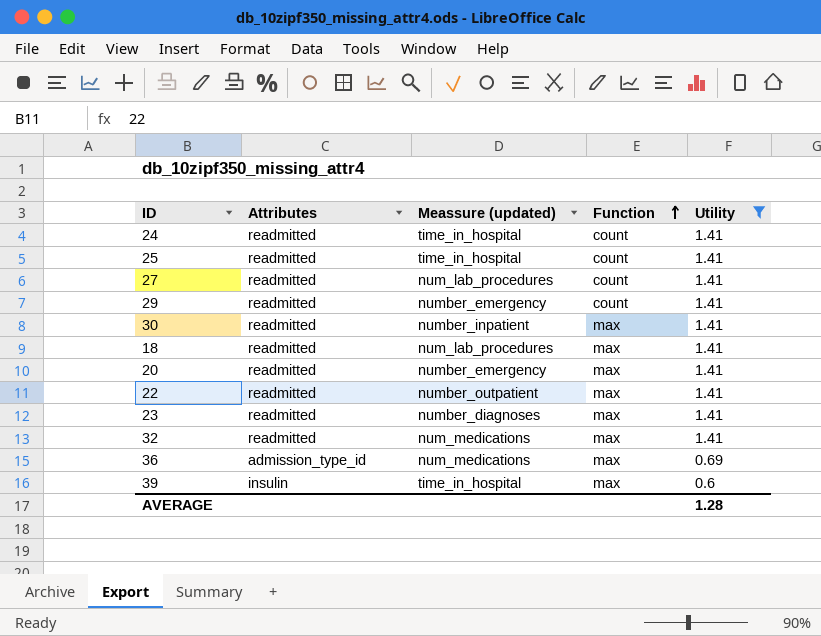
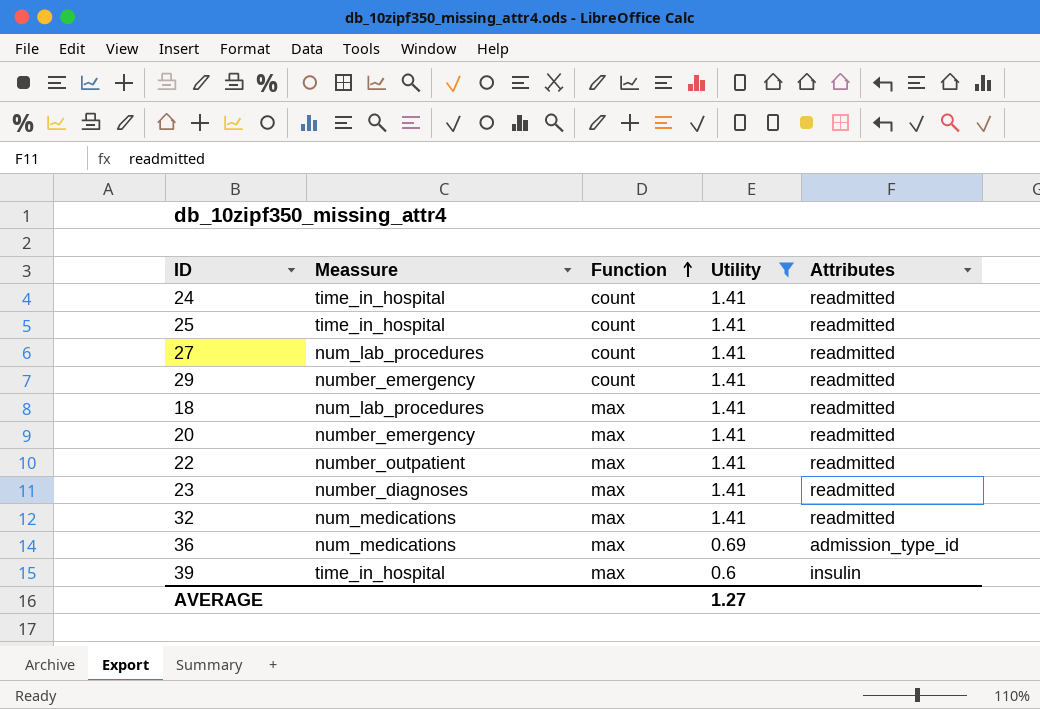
column name: Meassure (updated) -> Meassure
column Attributes | position: 2 -> 5
row 30: readmitted | number_inpatient | max | 1.41 -> none
AVERAGE | Utility: 1.28 -> 1.27

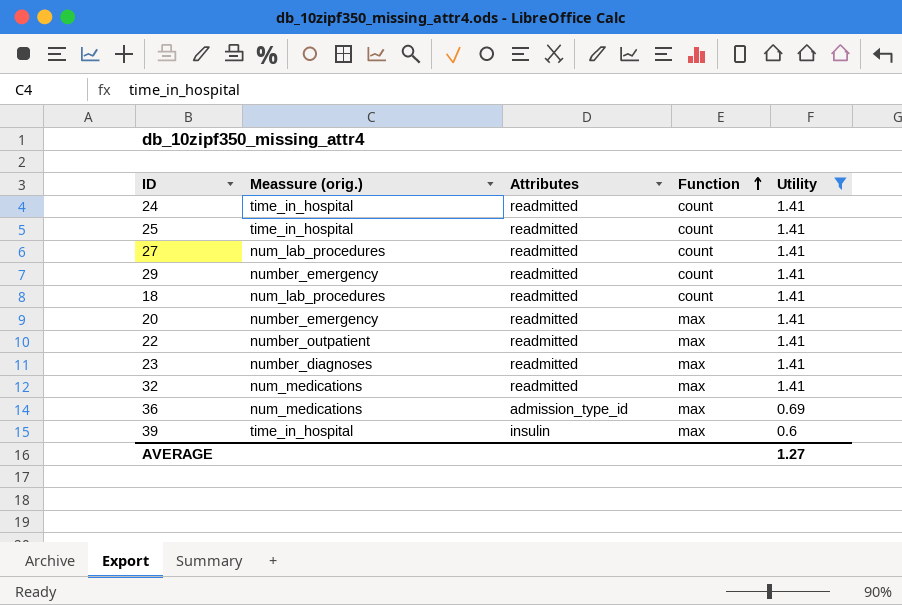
column name: Meassure -> Meassure (orig.)
column Attributes | position: 5 -> 3
18 | Function: max -> count

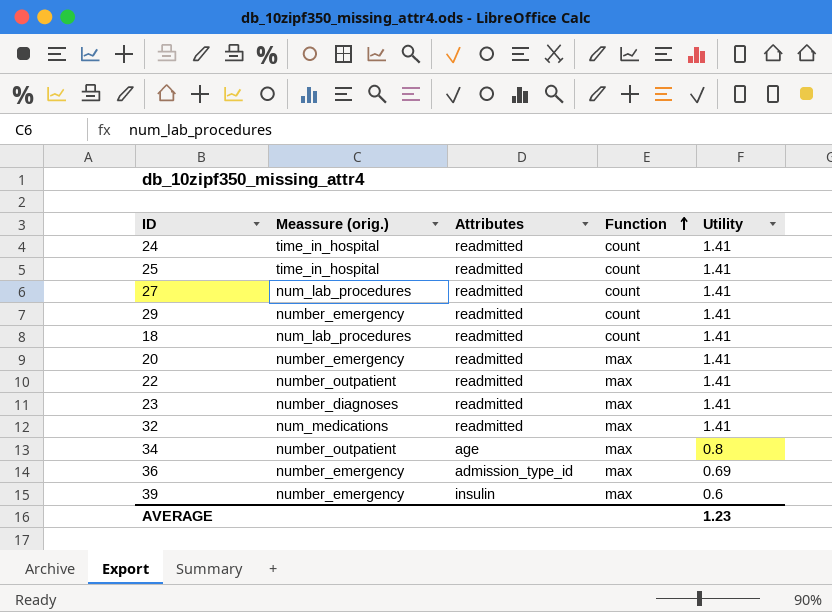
filter: Utility != 0.8 -> none
36 | Meassure (orig.): num_medications -> number_emergency
39 | Meassure (orig.): time_in_hospital -> number_emergency
AVERAGE | Utility: 1.27 -> 1.23

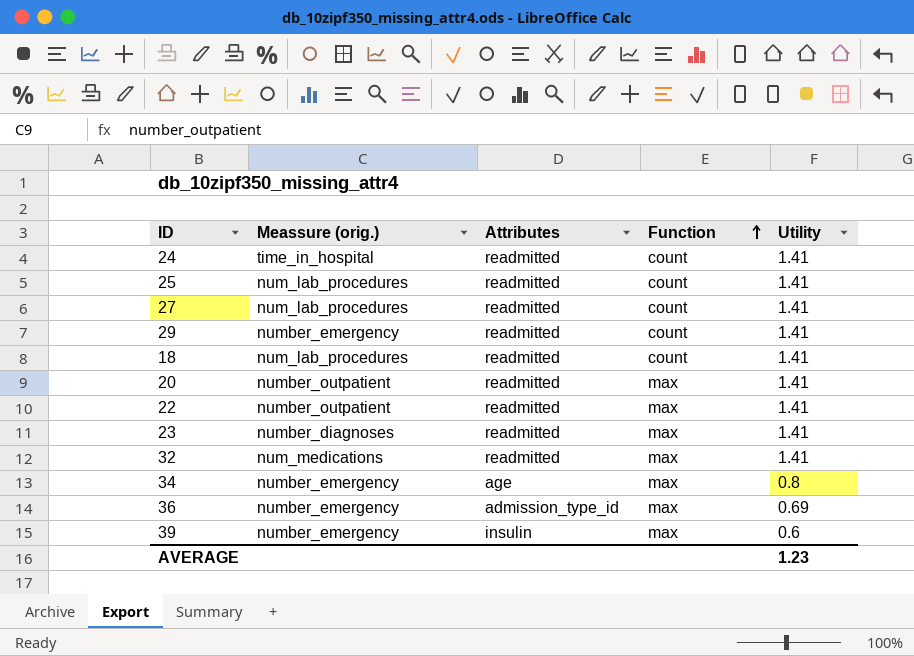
25 | Meassure (orig.): time_in_hospital -> num_lab_procedures
20 | Meassure (orig.): number_emergency -> number_outpatient
34 | Meassure (orig.): number_outpatient -> number_emergency

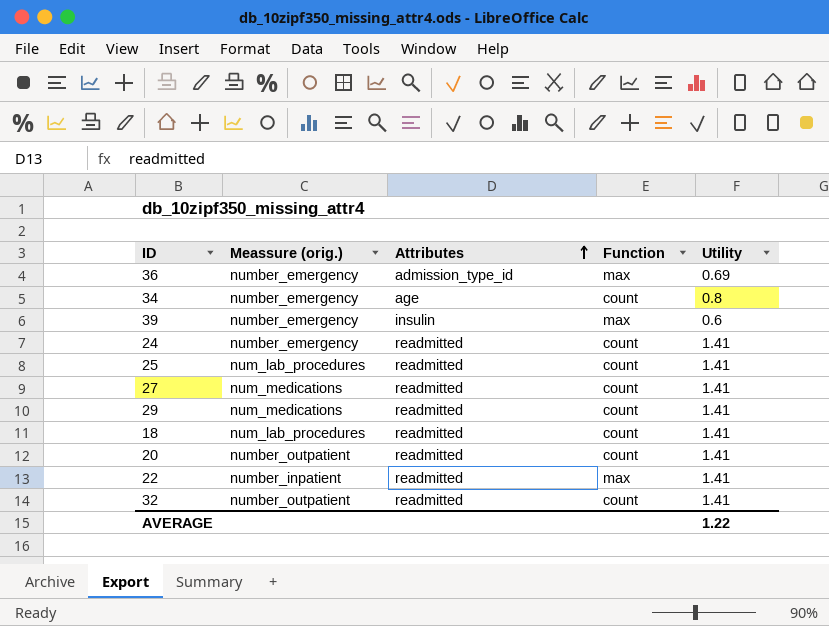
row order: Function ascending -> Attributes ascending
row 23: number_diagnoses | readmitted | max | 1.41 -> none
34 | Function: max -> count
24 | Meassure (orig.): time_in_hospital -> number_emergency
27 | Meassure (orig.): num_lab_procedures -> num_medications
29 | Meassure (orig.): number_emergency -> num_medications
20 | Function: max -> count
22 | Meassure (orig.): number_outpatient -> number_inpatient
32 | Meassure (orig.): num_medications -> number_outpatient
32 | Function: max -> count
AVERAGE | Utility: 1.23 -> 1.22

